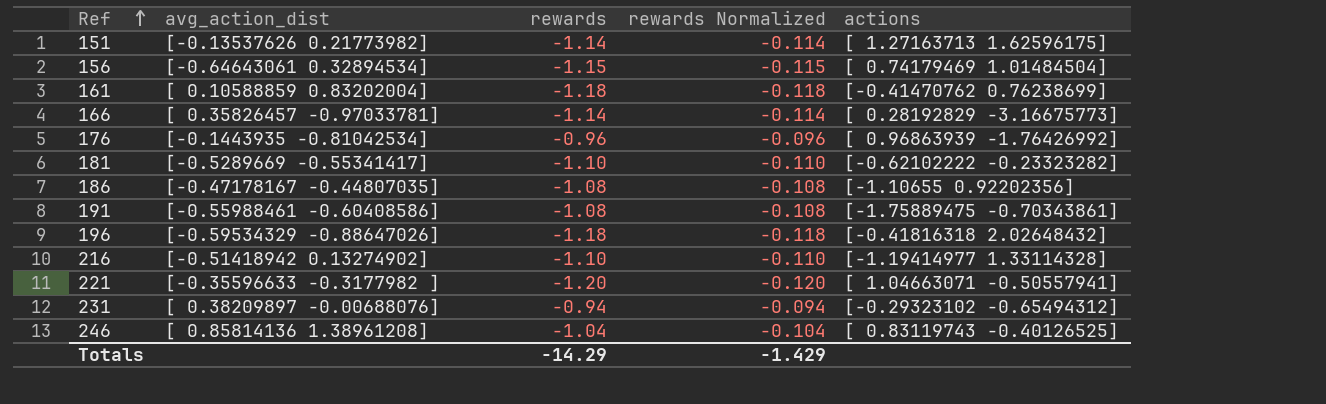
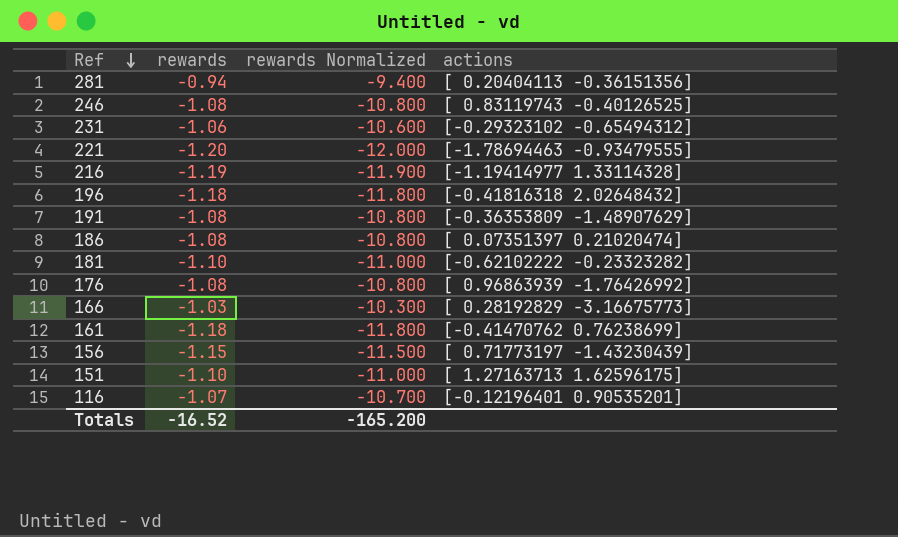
row order: Ref ascending -> Ref descending
column avg_action_dist | position: 2 -> none
column rewards Normalized | formula: [rewards] * 0.1 -> [rewards] * 10
row 281: none -> -0.94 | -9.400 | [ 0.20404113 -0.36151356]
246 | rewards: -1.04 -> -1.08
231 | rewards: -0.94 -> -1.06
221 | actions: [ 1.04663071 -0.50557941] -> [-1.78694463 -0.93479555]
216 | rewards: -1.10 -> -1.19
191 | actions: [-1.75889475 -0.70343861] -> [-0.36353809 -1.48907629]
186 | actions: [-1.10655 0.92202356] -> [ 0.07351397 0.21020474]
176 | rewards: -0.96 -> -1.08
166 | rewards: -1.14 -> -1.03
156 | actions: [ 0.74179469 1.01484504] -> [ 0.71773197 -1.43230439]
151 | rewards: -1.14 -> -1.10
row 116: none -> -1.07 | -10.700 | [-0.12196401 0.90535201]
Totals | rewards: -14.29 -> -16.52
Totals | rewards Normalized: -1.429 -> -165.200

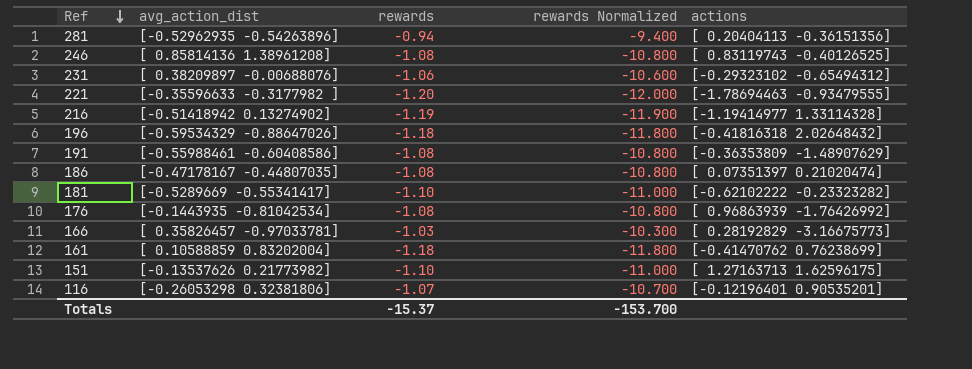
column avg_action_dist | position: none -> 2
row 156: -1.15 | -11.500 | [ 0.71773197 -1.43230439] -> none
Totals | rewards: -16.52 -> -15.37
Totals | rewards Normalized: -165.200 -> -153.700

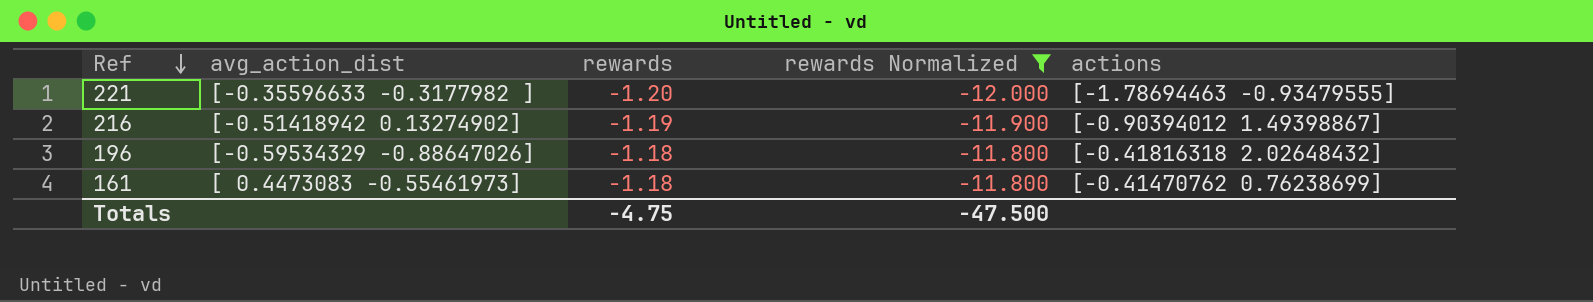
filter: none -> rewards Normalized <= -11.800
216 | actions: [-1.19414977 1.33114328] -> [-0.90394012 1.49398867]
161 | avg_action_dist: [ 0.10588859 0.83202004] -> [ 0.4473083 -0.55461973]
Totals | rewards: -15.37 -> -4.75
Totals | rewards Normalized: -153.700 -> -47.500

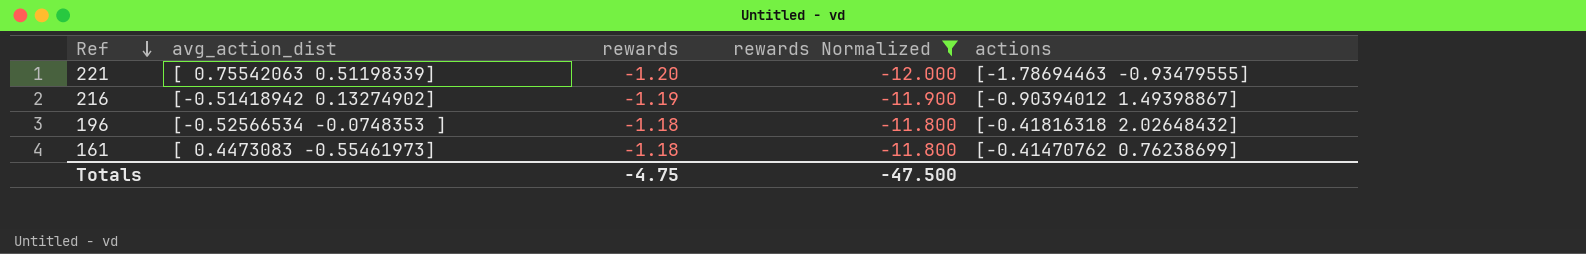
221 | avg_action_dist: [-0.35596633 -0.3177982 ] -> [ 0.75542063 0.51198339]
196 | avg_action_dist: [-0.59534329 -0.88647026] -> [-0.52566534 -0.0748353 ]

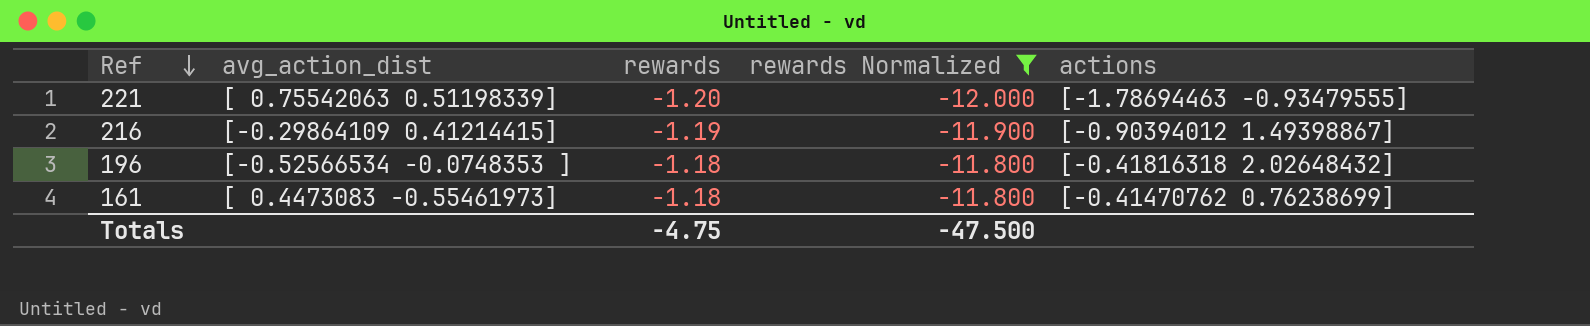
216 | avg_action_dist: [-0.51418942 0.13274902] -> [-0.29864109 0.41214415]

